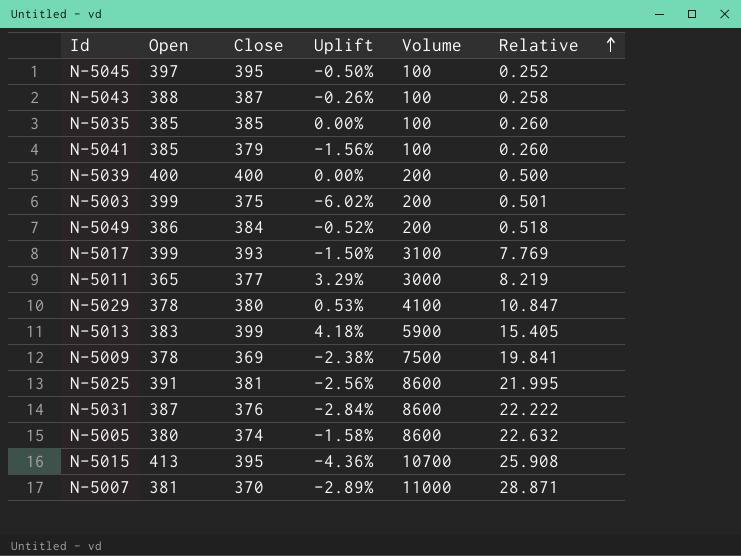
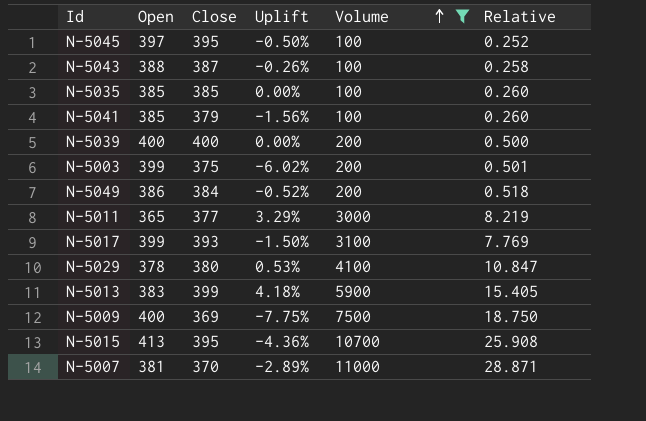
filter: none -> Volume != 8600
row order: Relative ascending -> Volume ascending
N-5009 | Open: 378 -> 400
N-5009 | Uplift: -2.38% -> -7.75%
N-5009 | Relative: 19.841 -> 18.750

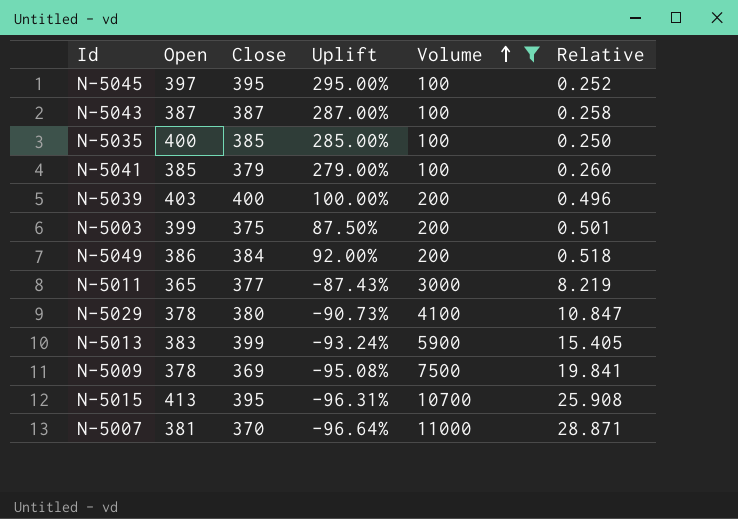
column Uplift | formula: ([Close] - [Open]) / [Open] -> ([Close] - [Volume]) / [Volume]
row N-5017: 399 | 393 | -1.50% | 3100 | 7.769 -> none
N-5043 | Open: 388 -> 387
N-5035 | Open: 385 -> 400
N-5035 | Relative: 0.260 -> 0.250
N-5039 | Open: 400 -> 403
N-5039 | Relative: 0.500 -> 0.496
N-5009 | Open: 400 -> 378
N-5009 | Relative: 18.750 -> 19.841

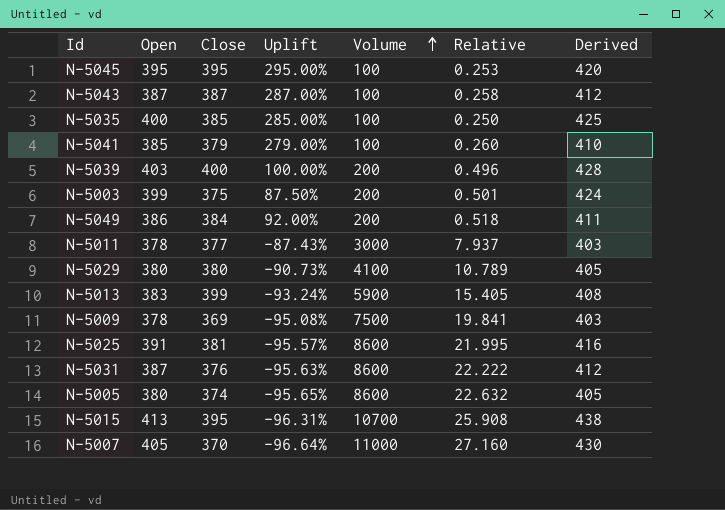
filter: Volume != 8600 -> none
column Derived | formula: none -> [Open] + 25
N-5045 | Open: 397 -> 395
N-5045 | Relative: 0.252 -> 0.253
N-5011 | Open: 365 -> 378
N-5011 | Relative: 8.219 -> 7.937
N-5029 | Open: 378 -> 380
N-5029 | Relative: 10.847 -> 10.789
N-5007 | Open: 381 -> 405
N-5007 | Relative: 28.871 -> 27.160

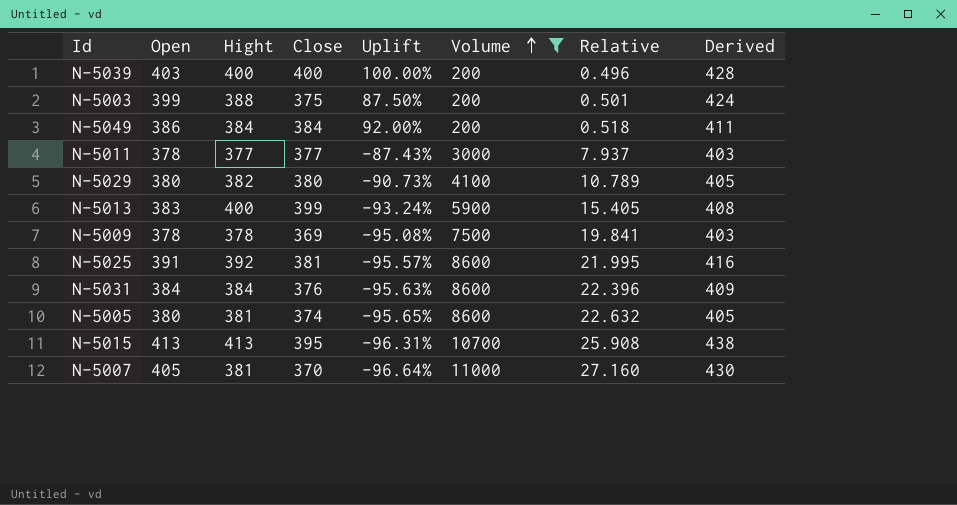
filter: none -> Volume != 100
column Hight | position: none -> 3
N-5031 | Open: 387 -> 384
N-5031 | Relative: 22.222 -> 22.396
N-5031 | Derived: 412 -> 409

